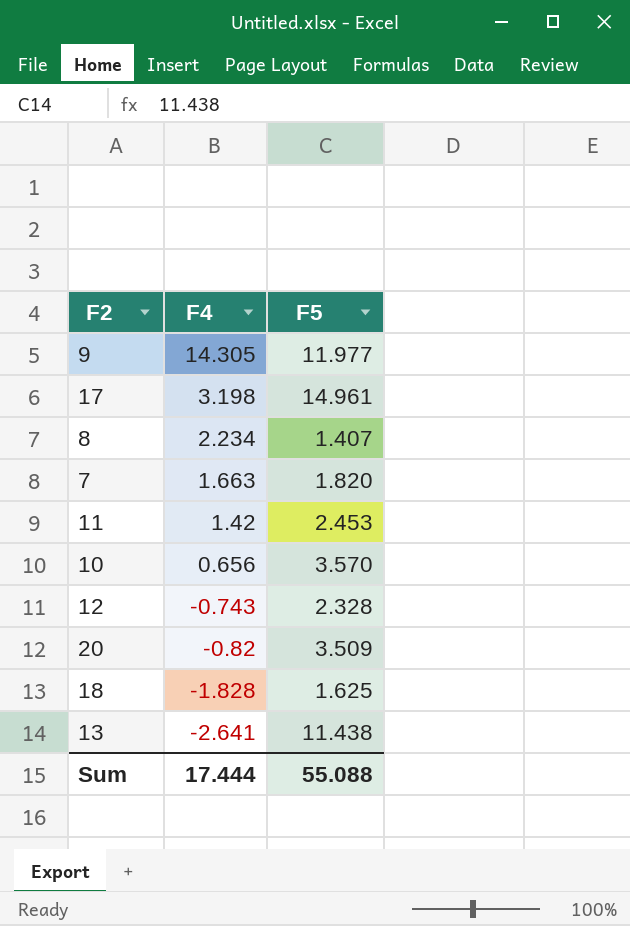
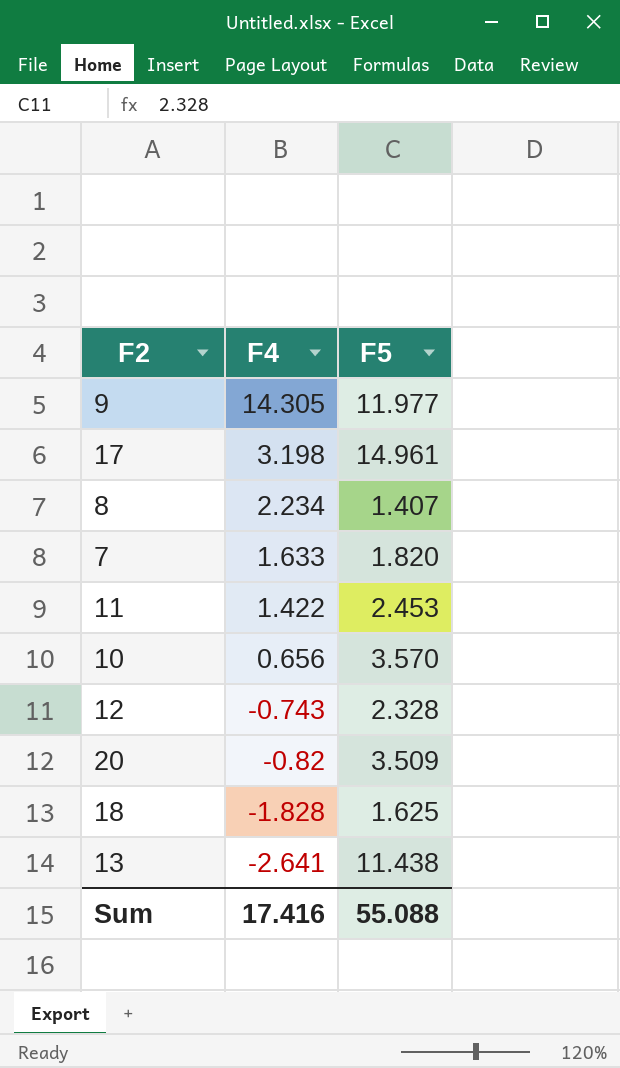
7 | F4: 1.663 -> 1.633
11 | F4: 1.42 -> 1.422
Sum | F4: 17.444 -> 17.416

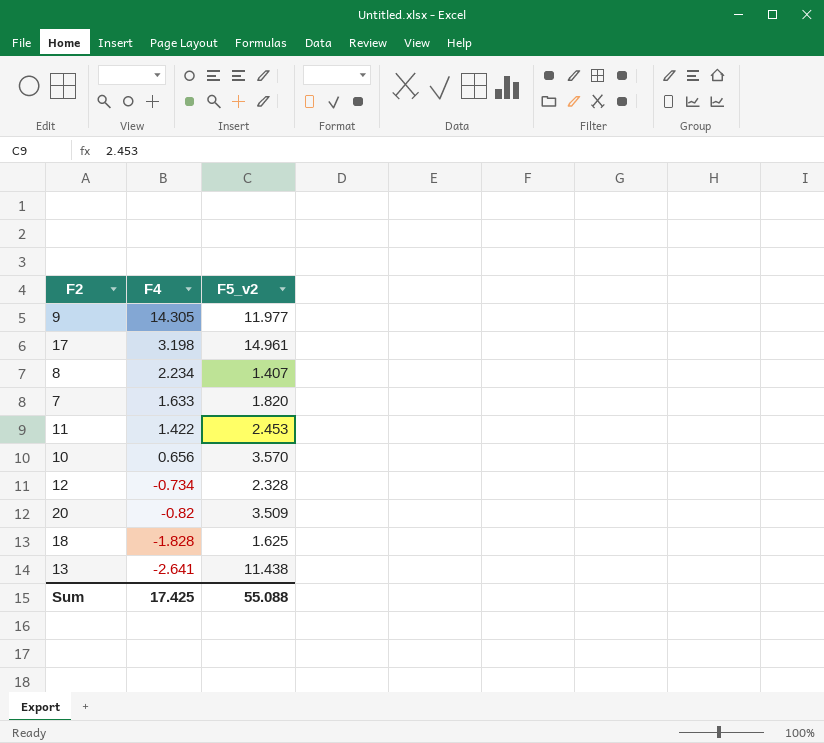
column name: F5 -> F5_v2
12 | F4: -0.743 -> -0.734
Sum | F4: 17.416 -> 17.425

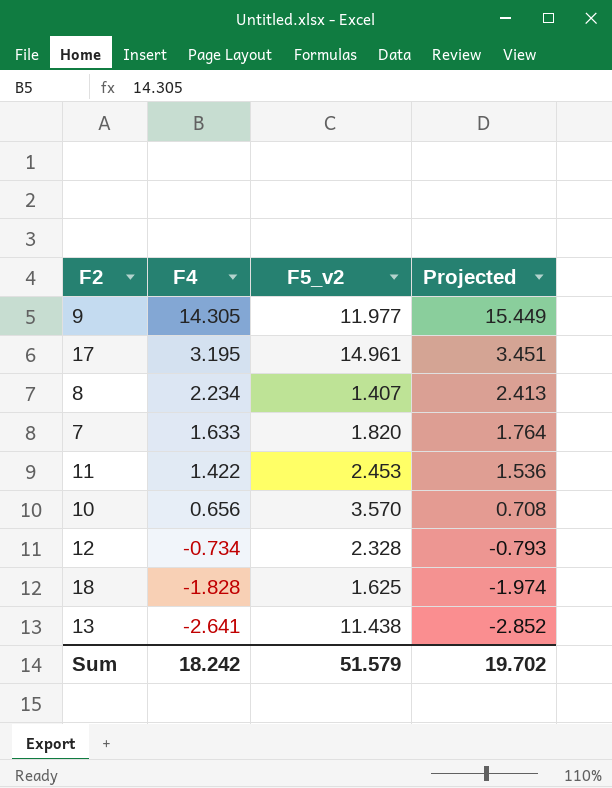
column Projected | formula: none -> [F4] * 1.08
row 20: -0.82 | 3.509 -> none
17 | F4: 3.198 -> 3.195
Sum | F4: 17.425 -> 18.242
Sum | F5_v2: 55.088 -> 51.579

